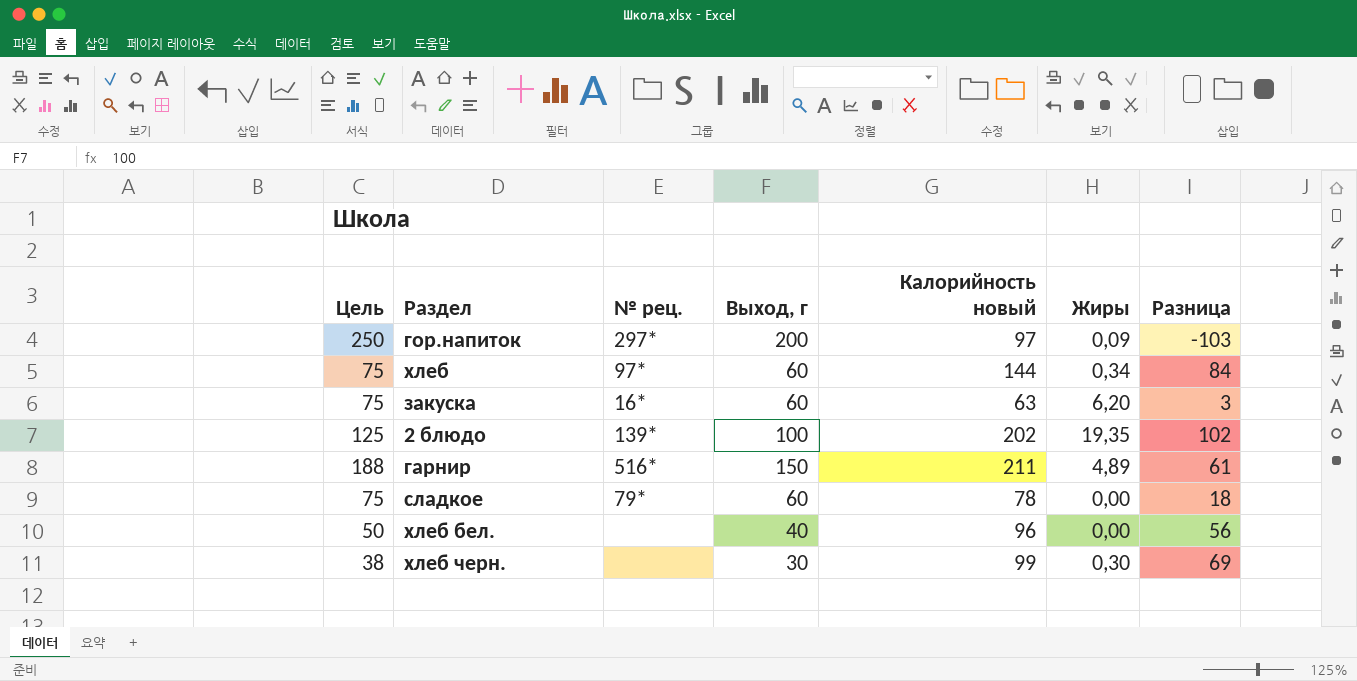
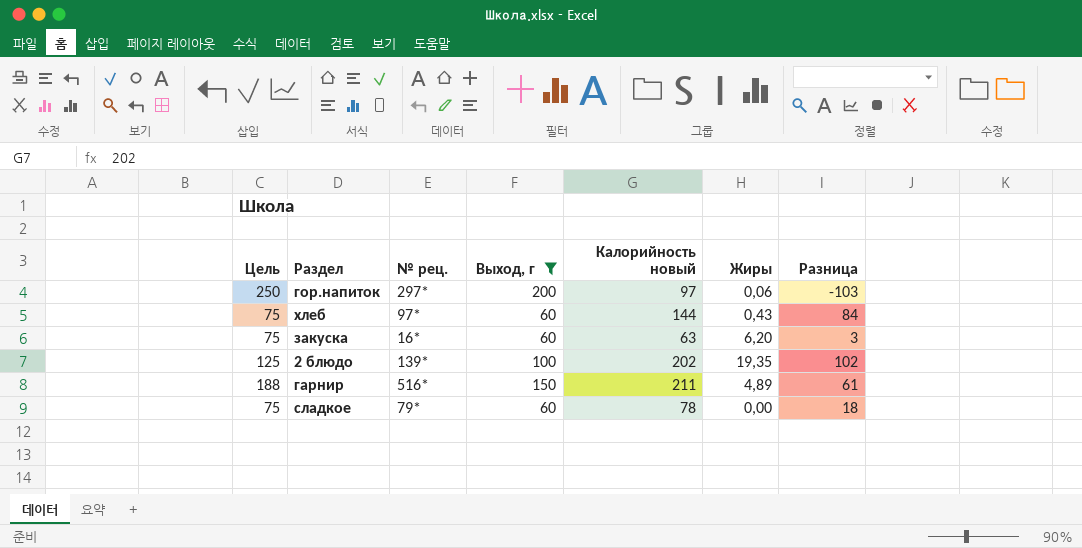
filter: none -> Выход, г >= 60
гор.напиток | Жиры: 0,09 -> 0,06
хлеб | Жиры: 0,34 -> 0,43

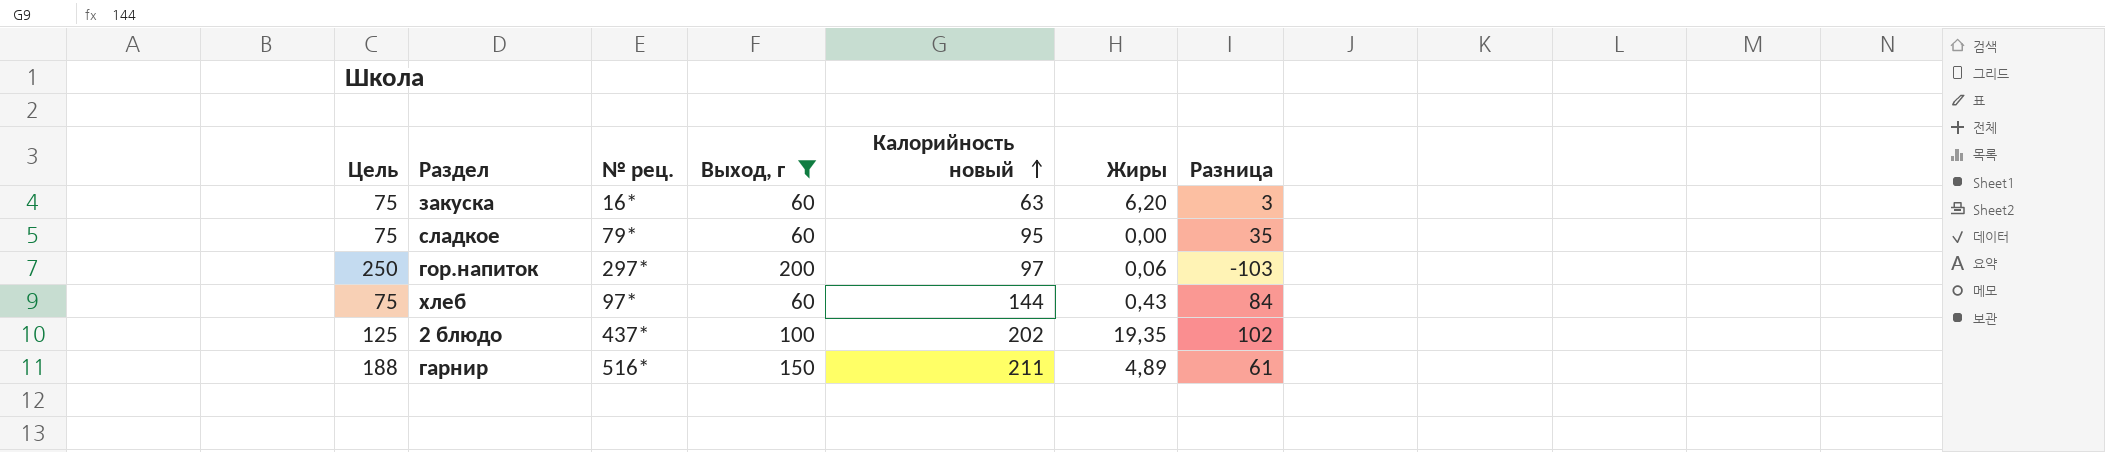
row order: none -> Калорийность новый ascending
сладкое | Калорийность новый: 78 -> 95
сладкое | Разница: 18 -> 35
2 блюдо | № рец.: 139* -> 437*

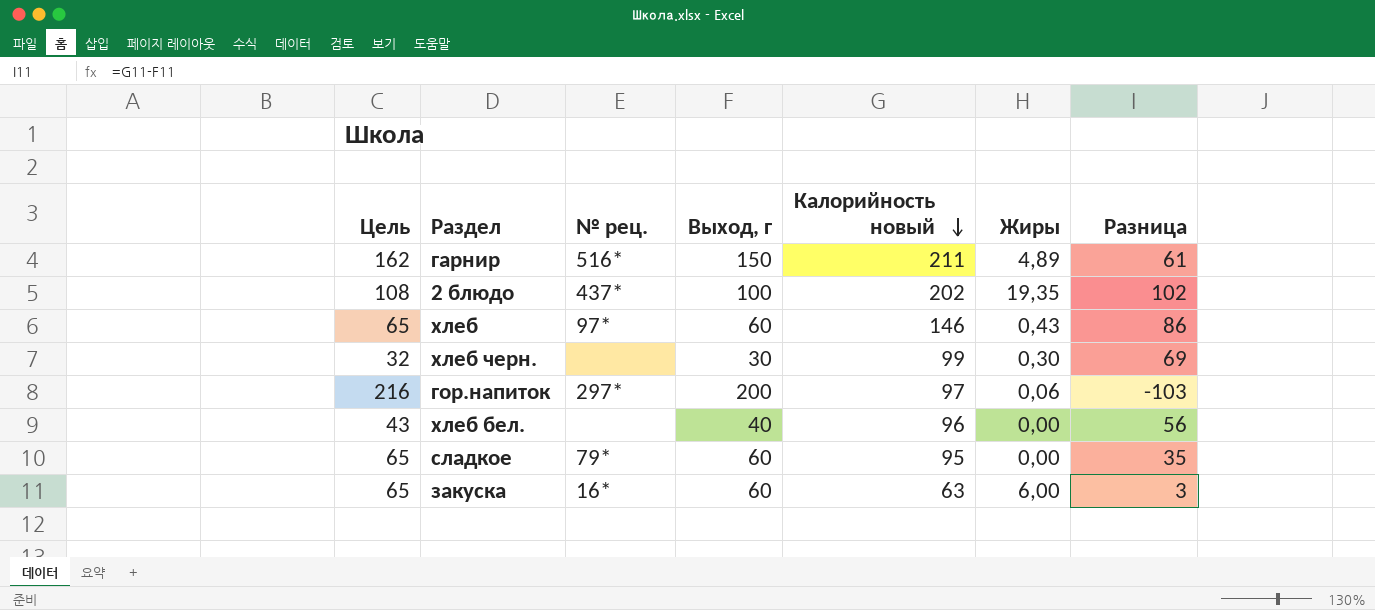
filter: Выход, г >= 60 -> none
row order: Калорийность новый ascending -> Калорийность новый descending
column Цель | formula: [Выход, г] * 1,25 -> [Выход, г] * 1,08
хлеб | Калорийность новый: 144 -> 146
хлеб | Разница: 84 -> 86
закуска | Жиры: 6,20 -> 6,00

